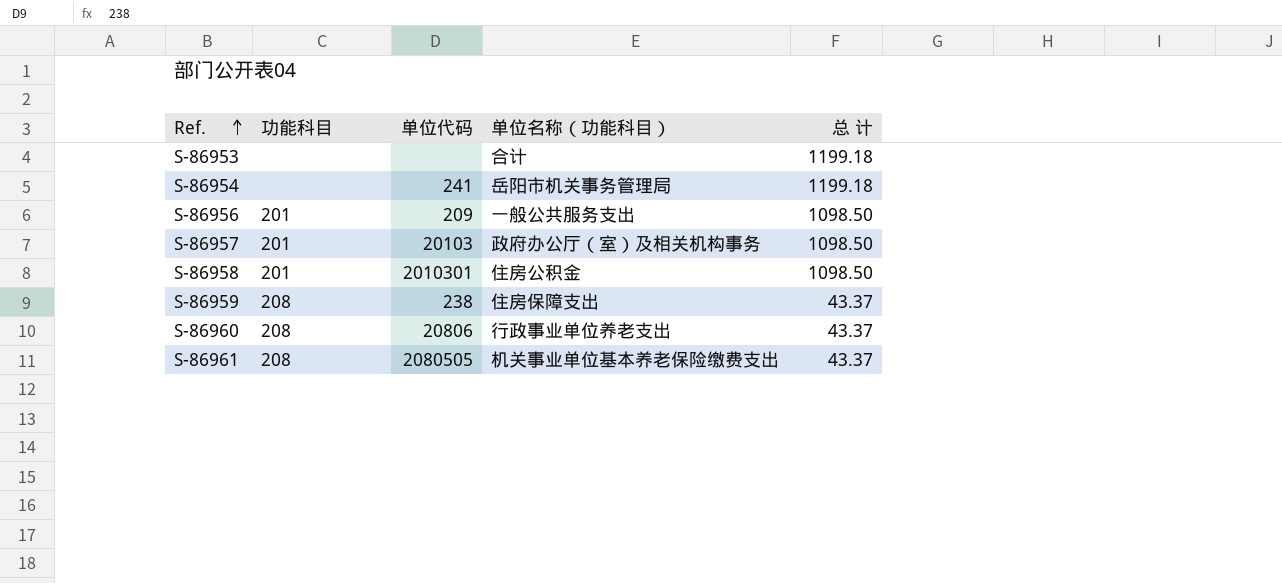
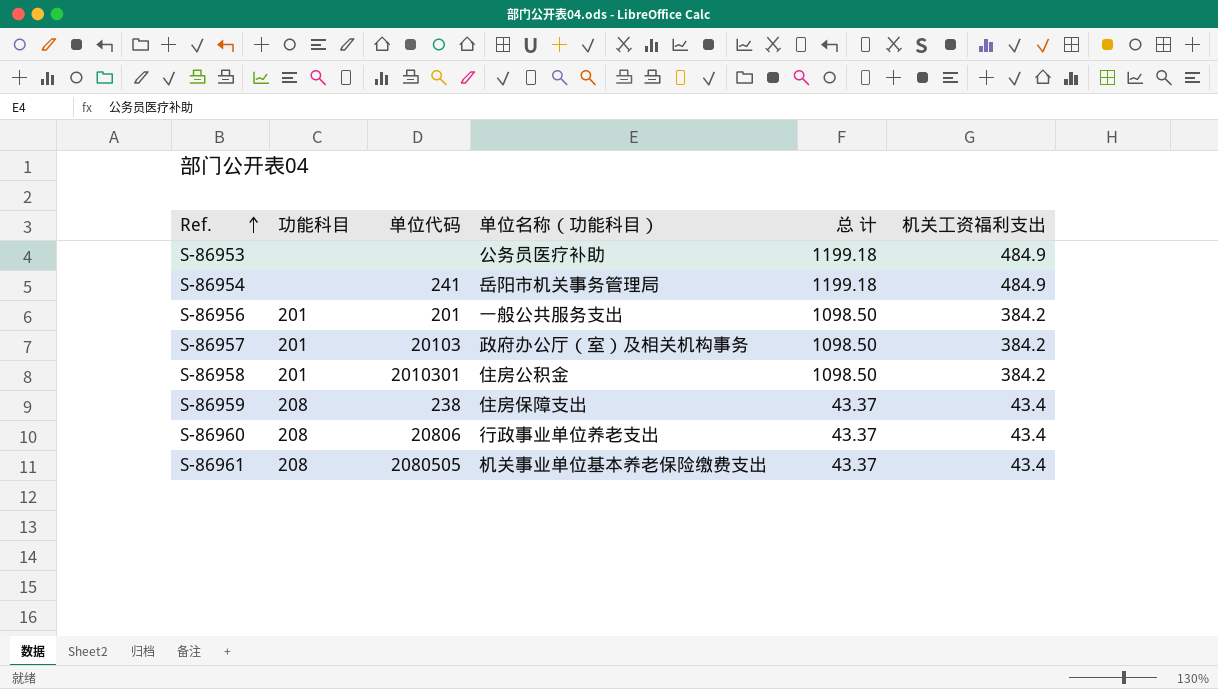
column 机关工资福利支出 | position: none -> 6
S-86953 | 单位名称（功能科目）: 合计 -> 公务员医疗补助
S-86956 | 单位代码: 209 -> 201

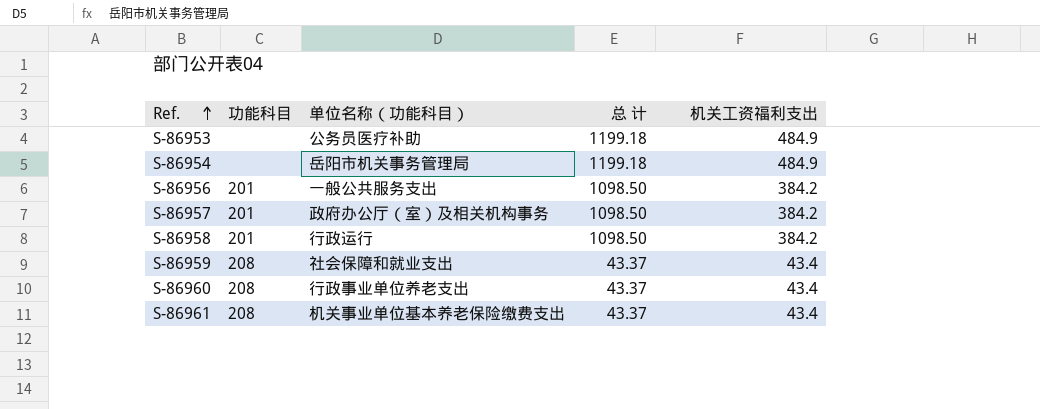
column 单位代码 | position: 3 -> none
S-86958 | 单位名称（功能科目）: 住房公积金 -> 行政运行
S-86959 | 单位名称（功能科目）: 住房保障支出 -> 社会保障和就业支出

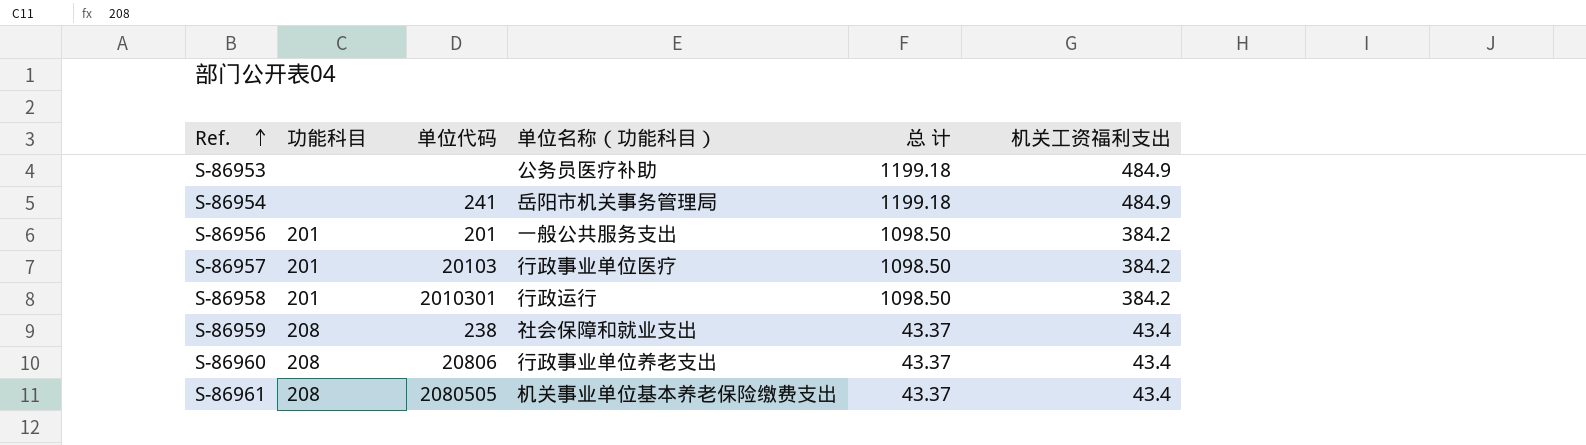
column 单位代码 | position: none -> 3
S-86957 | 单位名称（功能科目）: 政府办公厅（室）及相关机构事务 -> 行政事业单位医疗

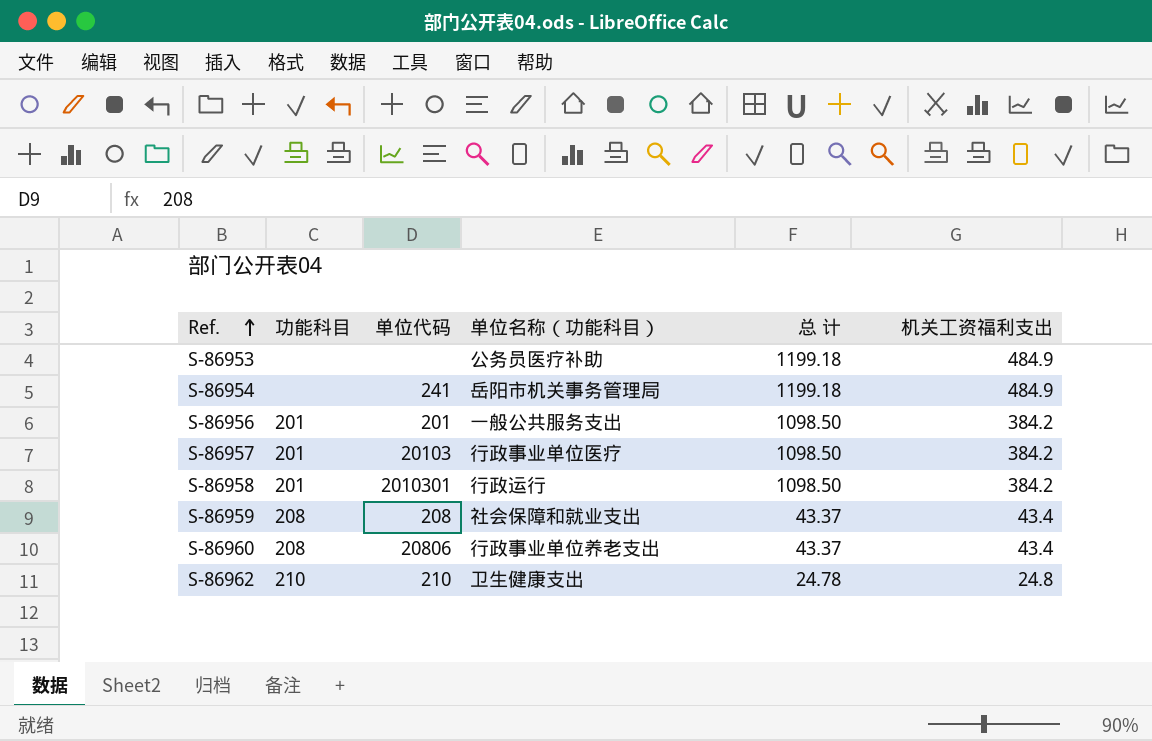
row S-86961: 208 | 2080505 | 机关事业单位基本养老保险缴费支出 | 43.37 | 43.4 -> none
S-86959 | 单位代码: 238 -> 208
row S-86962: none -> 210 | 210 | 卫生健康支出 | 24.78 | 24.8

